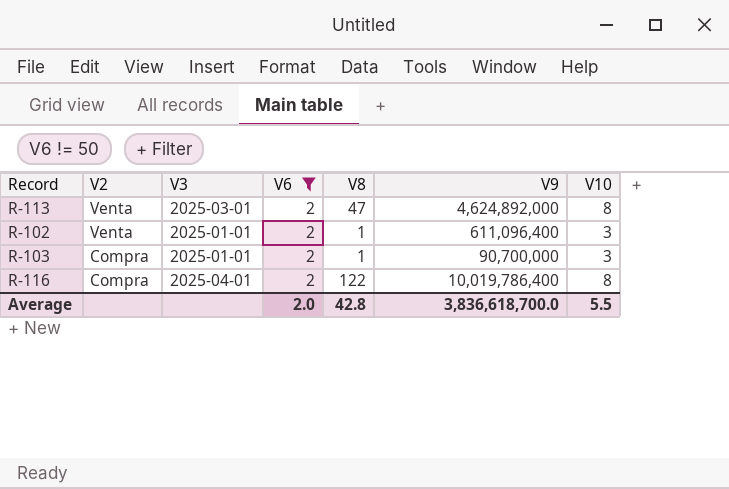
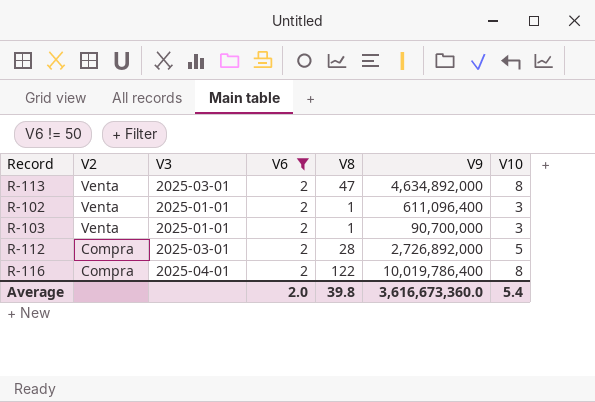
R-113 | V9: 4,624,892,000 -> 4,634,892,000
R-103 | V2: Compra -> Venta
row R-112: none -> Compra | 2025-03-01 | 2 | 28 | 2,726,892,000 | 5
Average | V8: 42.8 -> 39.8
Average | V9: 3,836,618,700.0 -> 3,616,673,360.0
Average | V10: 5.5 -> 5.4

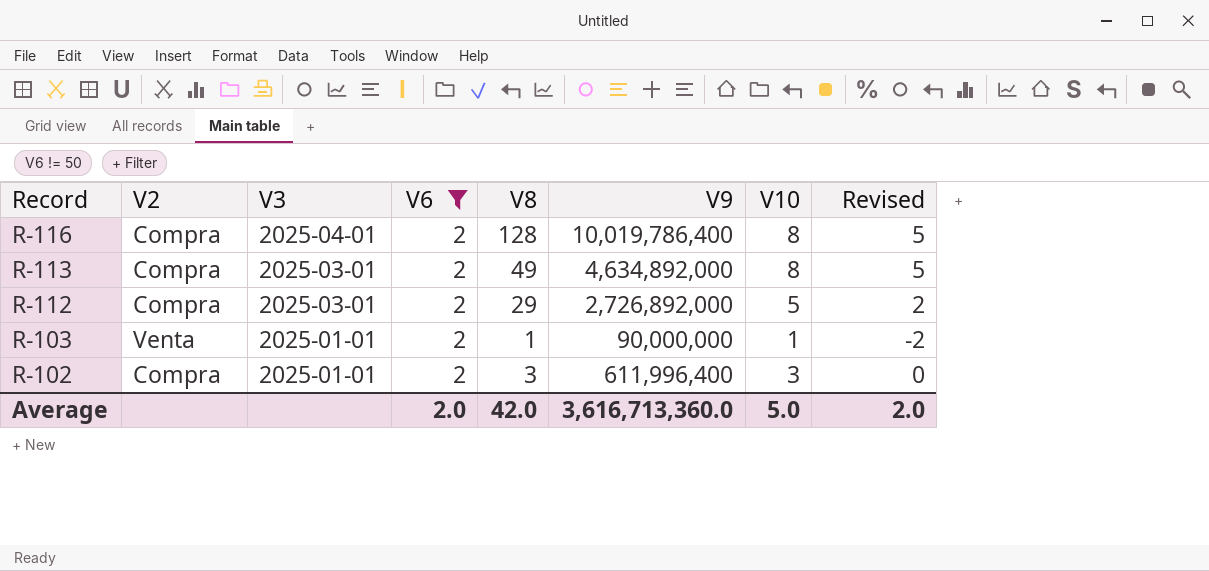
row order: V2 descending -> Record descending
column Revised | formula: none -> [V10] - 3
R-116 | V8: 122 -> 128
R-113 | V2: Venta -> Compra
R-113 | V8: 47 -> 49
R-112 | V8: 28 -> 29
R-103 | V9: 90,700,000 -> 90,000,000
R-103 | V10: 3 -> 1
R-102 | V2: Venta -> Compra
R-102 | V8: 1 -> 3
R-102 | V9: 611,096,400 -> 611,996,400
Average | V8: 39.8 -> 42.0
Average | V9: 3,616,673,360.0 -> 3,616,713,360.0
Average | V10: 5.4 -> 5.0

